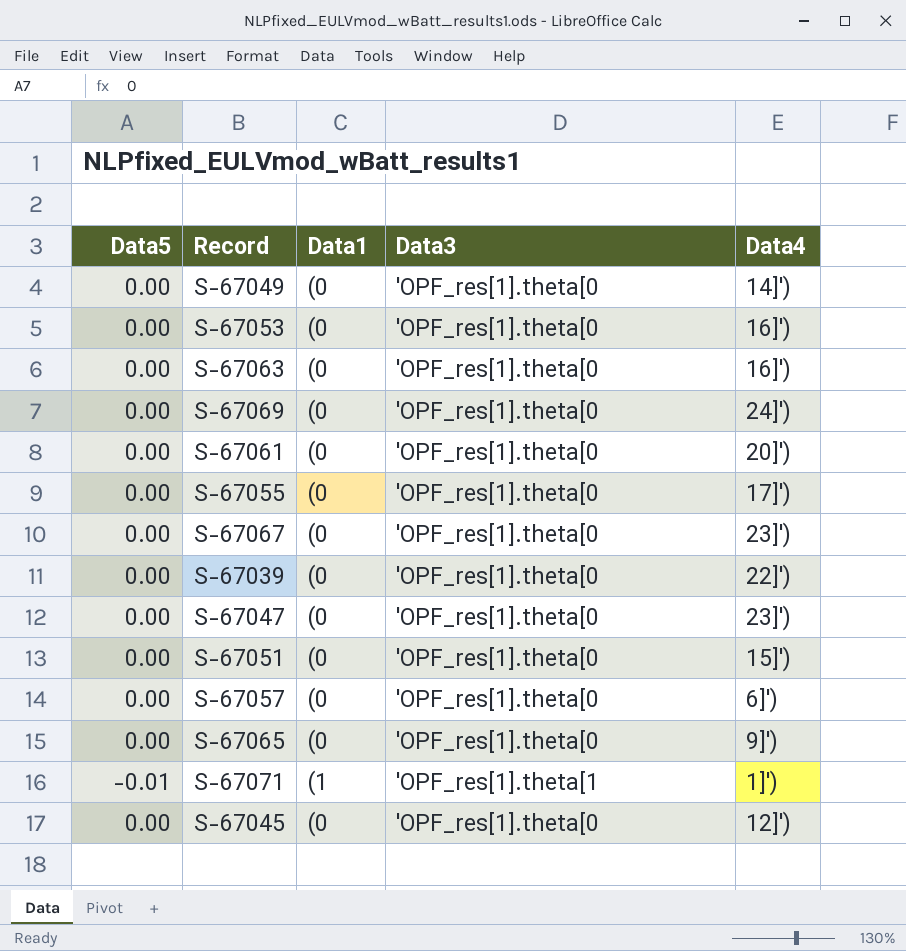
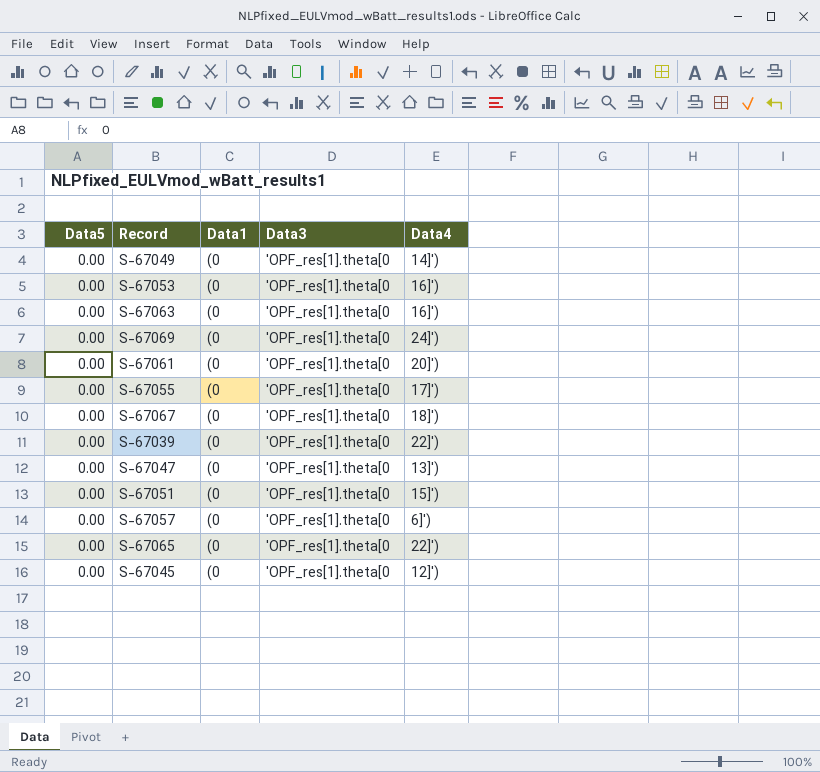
row S-67071: -0.01 | (1 | 'OPF_res[1].theta[1 | 1]') -> none
S-67067 | Data4: 23]') -> 18]')
S-67047 | Data4: 23]') -> 13]')
S-67065 | Data4: 9]') -> 22]')

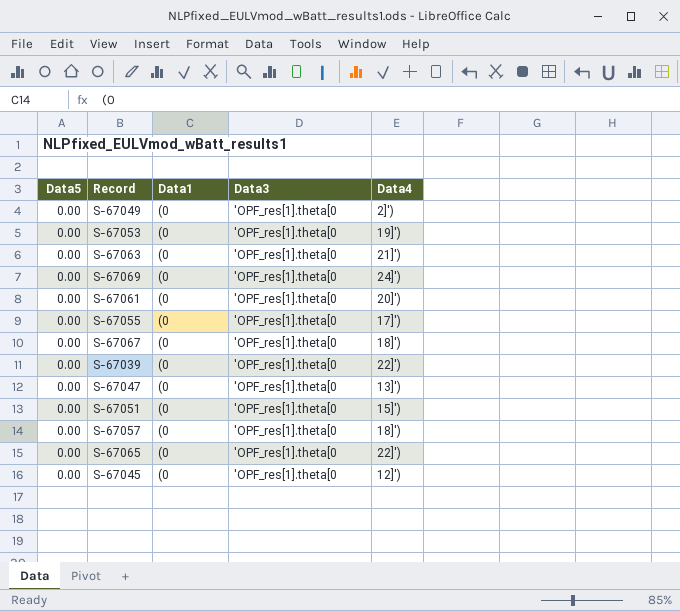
S-67049 | Data4: 14]') -> 2]')
S-67053 | Data4: 16]') -> 19]')
S-67063 | Data4: 16]') -> 21]')
S-67057 | Data4: 6]') -> 18]')

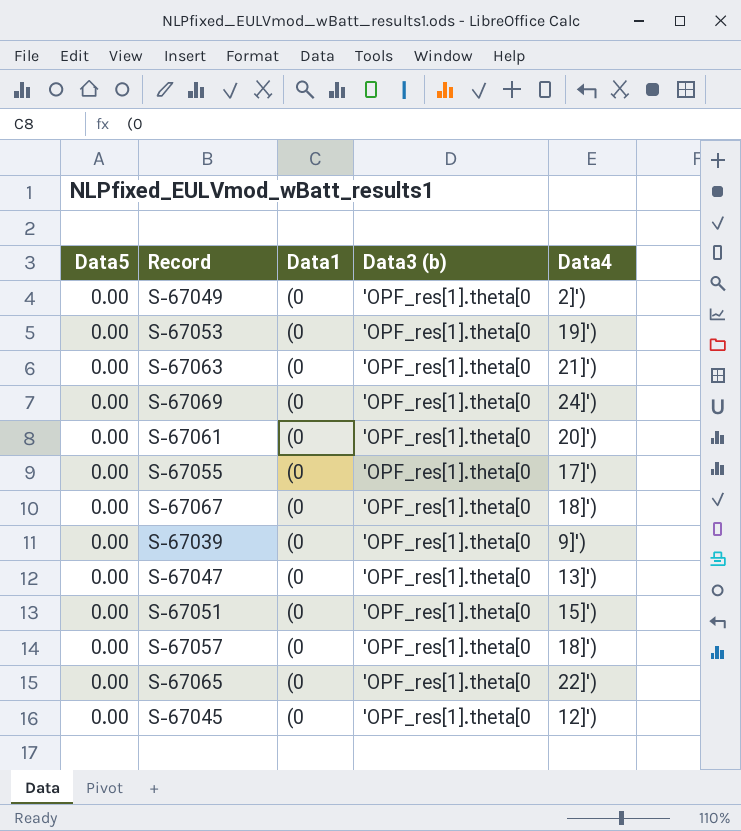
column name: Data3 -> Data3 (b)
S-67039 | Data4: 22]') -> 9]')

